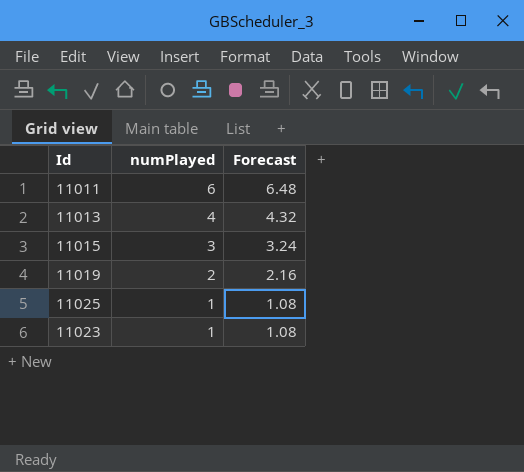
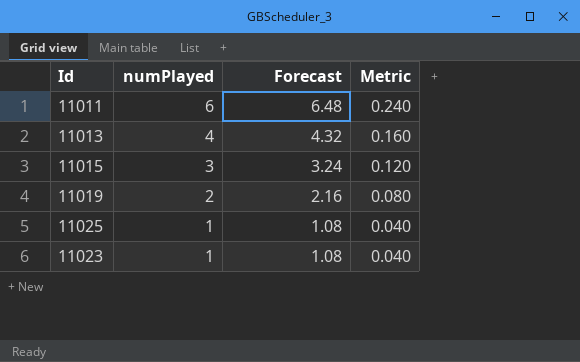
column Metric | formula: none -> [numPlayed] * 0.04

